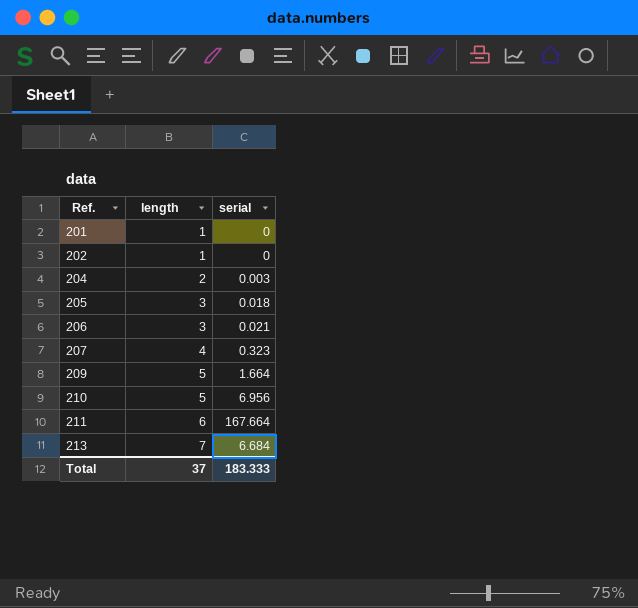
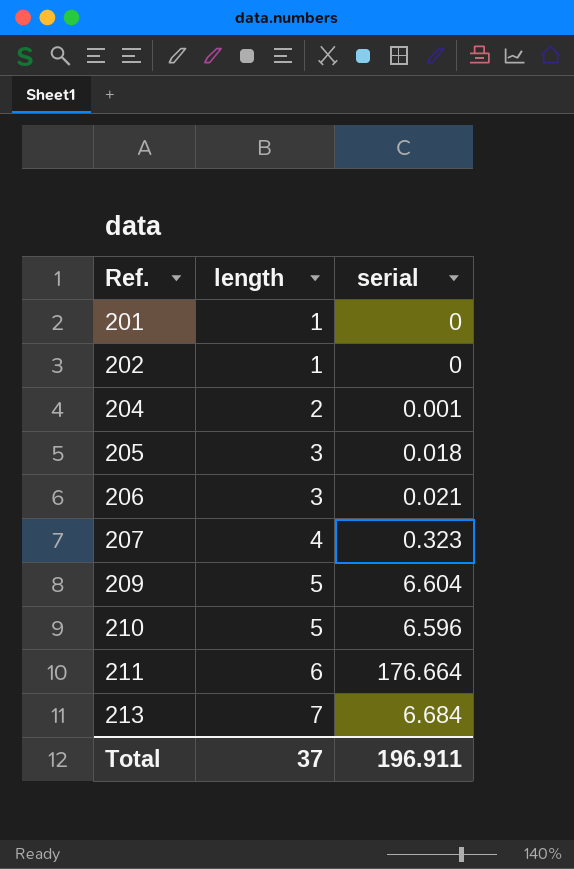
204 | serial: 0.003 -> 0.001
209 | serial: 1.664 -> 6.604
210 | serial: 6.956 -> 6.596
211 | serial: 167.664 -> 176.664
Total | serial: 183.333 -> 196.911

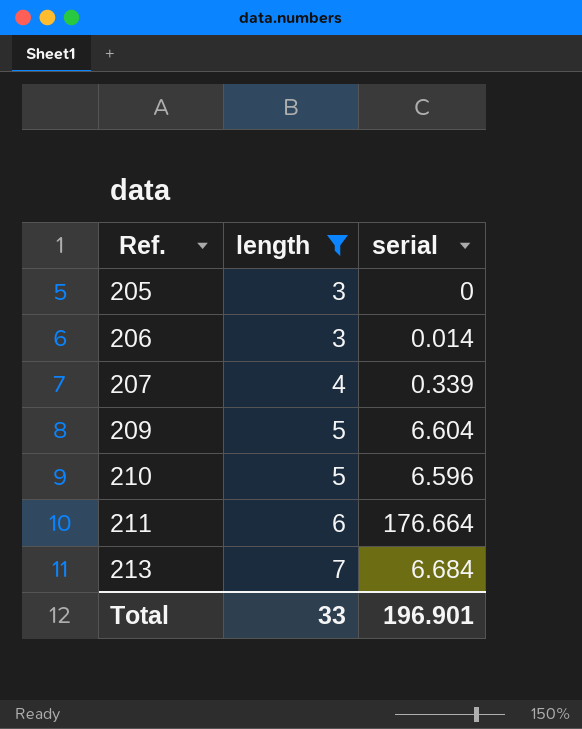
filter: none -> length >= 3
205 | serial: 0.018 -> 0
206 | serial: 0.021 -> 0.014
207 | serial: 0.323 -> 0.339
Total | length: 37 -> 33
Total | serial: 196.911 -> 196.901

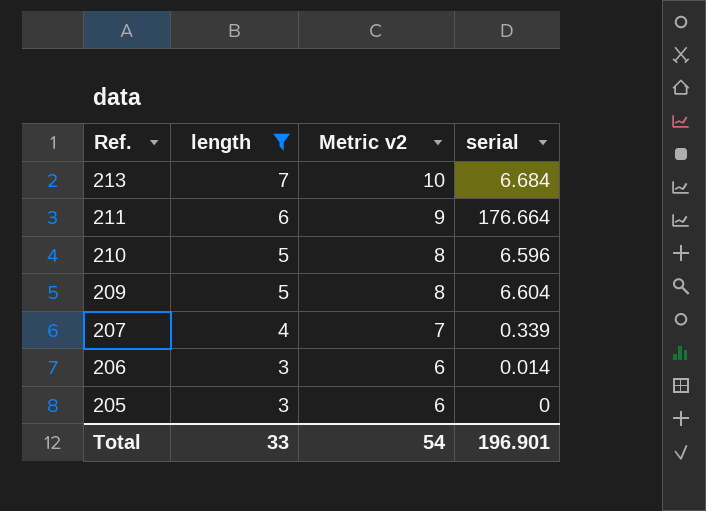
row order: Ref. ascending -> Ref. descending
column Metric v2 | formula: none -> [length] + 3

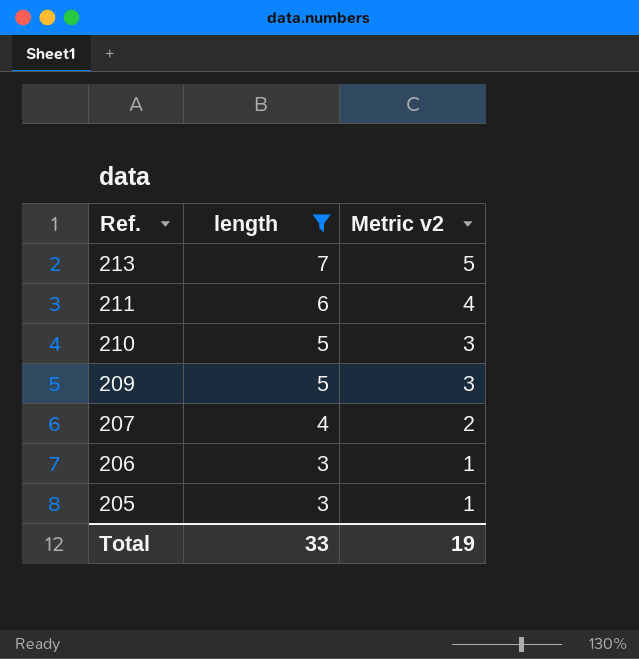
column serial | position: 4 -> none
column Metric v2 | formula: [length] + 3 -> [length] - 2
Total | Metric v2: 54 -> 19

